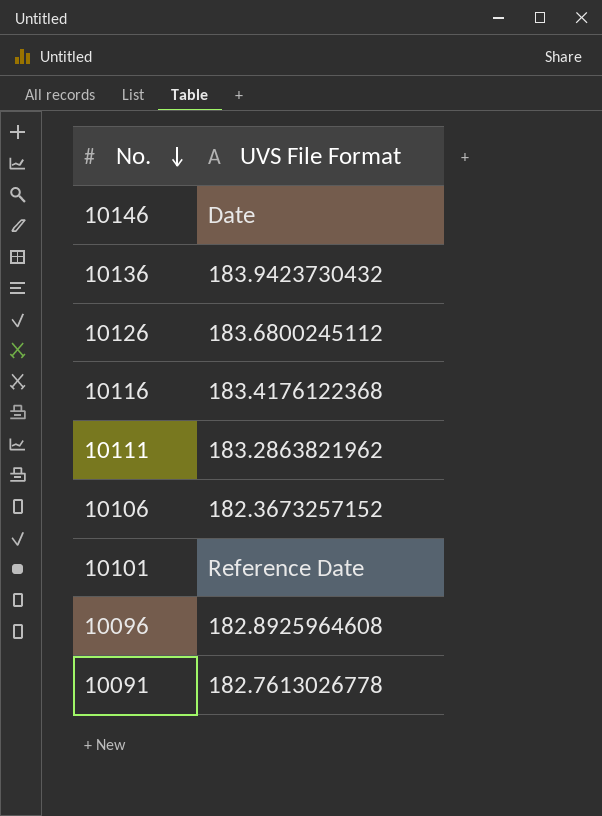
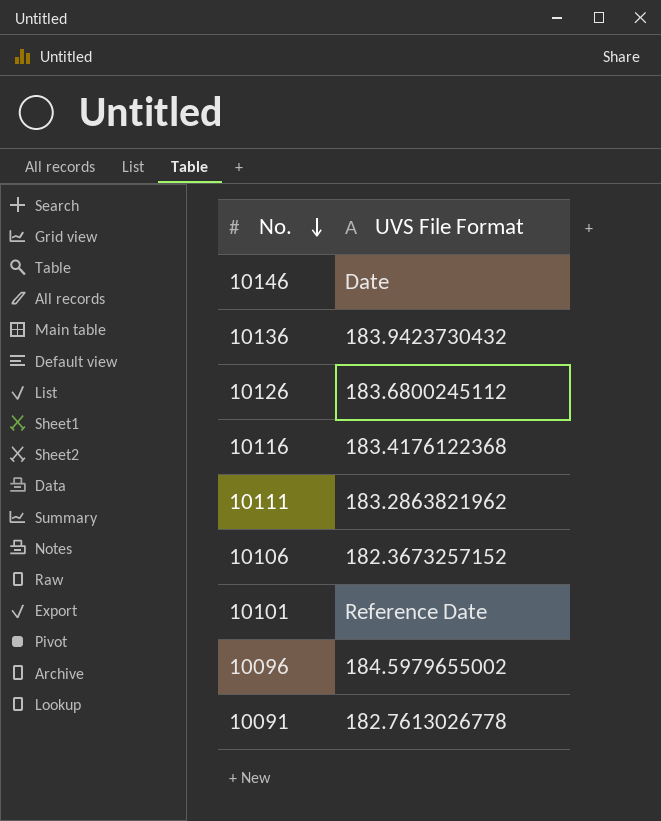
10096 | UVS File Format: 182.8925964608 -> 184.5979655002

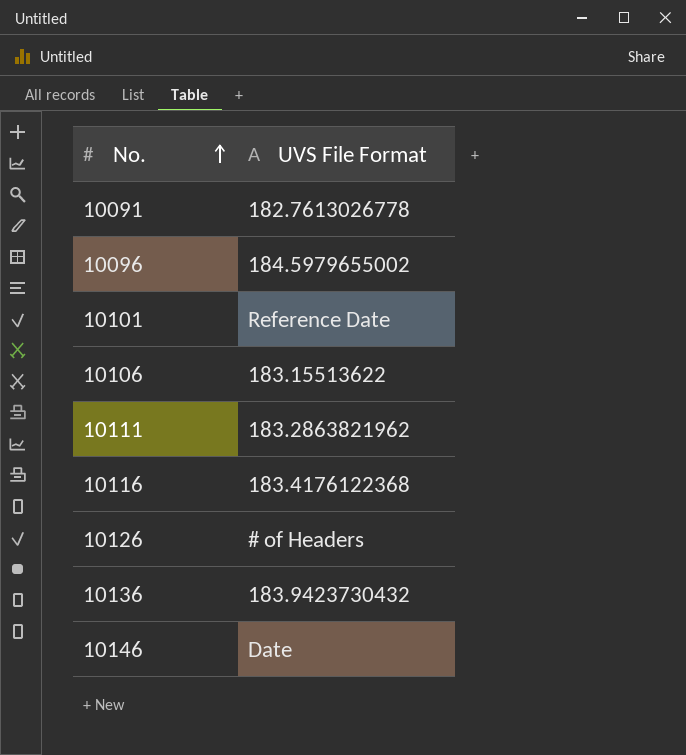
row order: No. descending -> No. ascending
10106 | UVS File Format: 182.3673257152 -> 183.15513622
10126 | UVS File Format: 183.6800245112 -> # of Headers

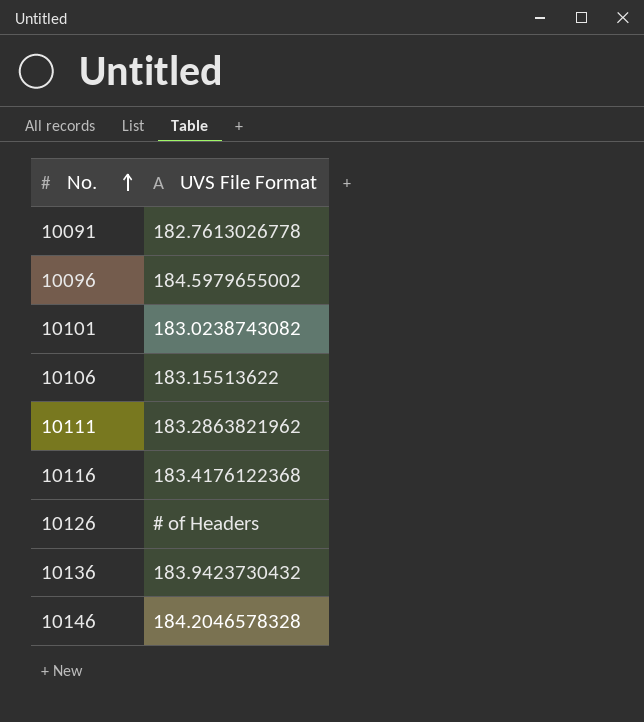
10101 | UVS File Format: Reference Date -> 183.0238743082
10146 | UVS File Format: Date -> 184.2046578328

